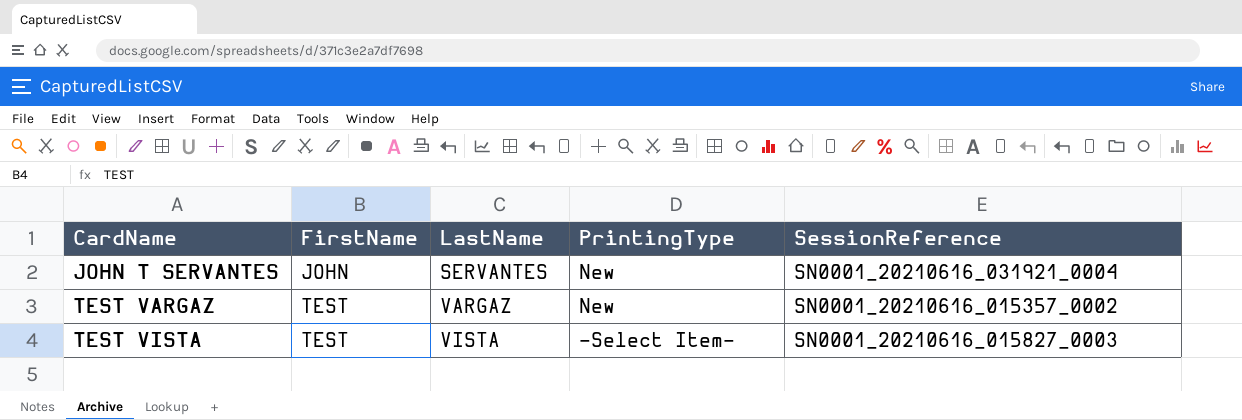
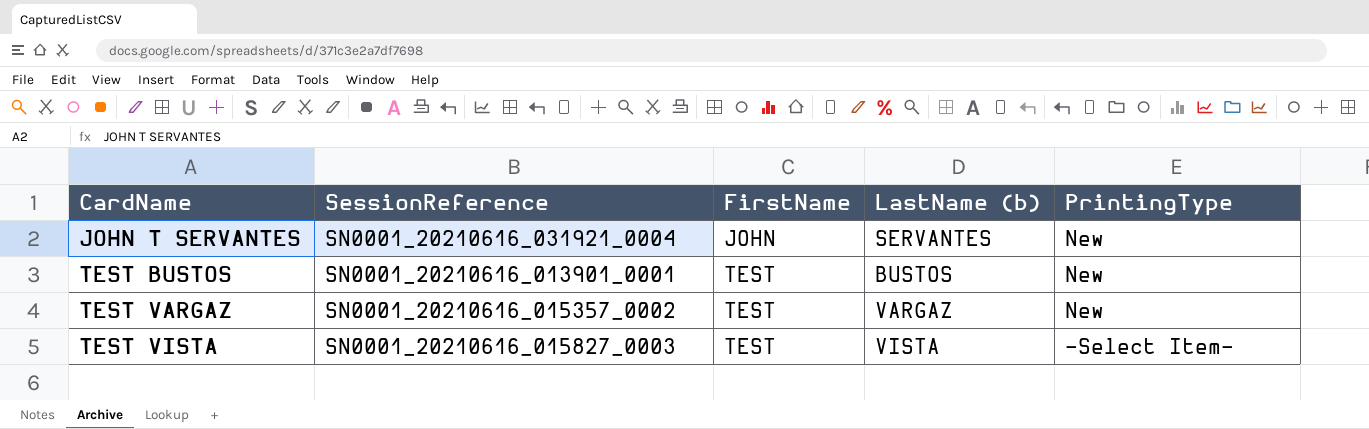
column SessionReference | position: 5 -> 2
column name: LastName -> LastName (b)
row TEST BUSTOS: none -> SN0001_20210616_013901_0001 | TEST | BUSTOS | New

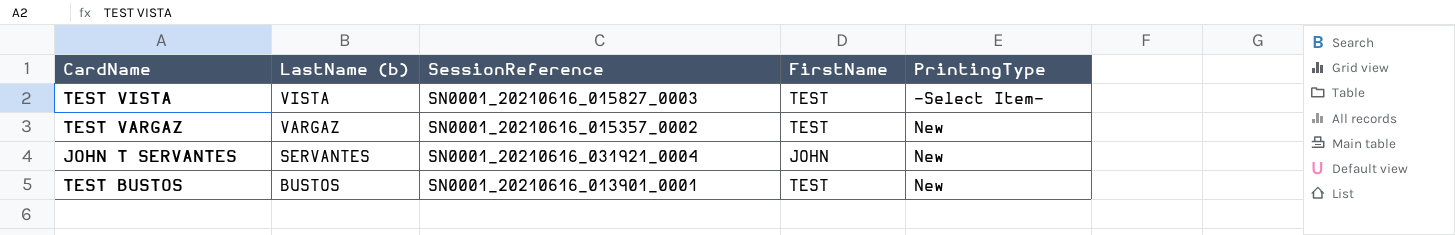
row order: CardName ascending -> LastName (b) descending
column LastName (b) | position: 4 -> 2

